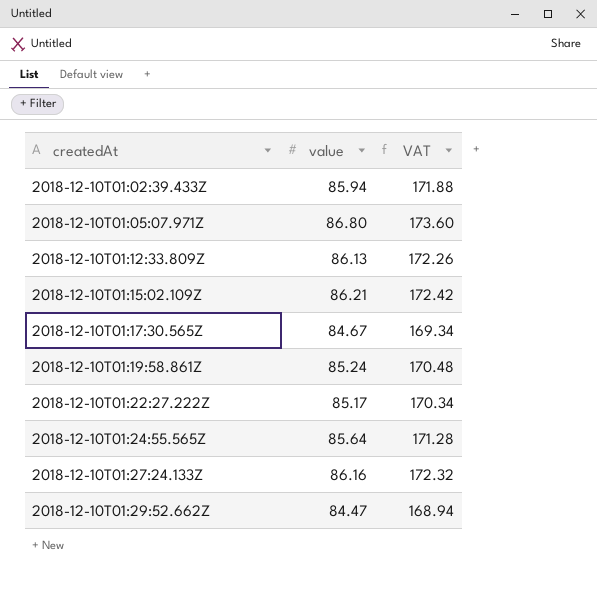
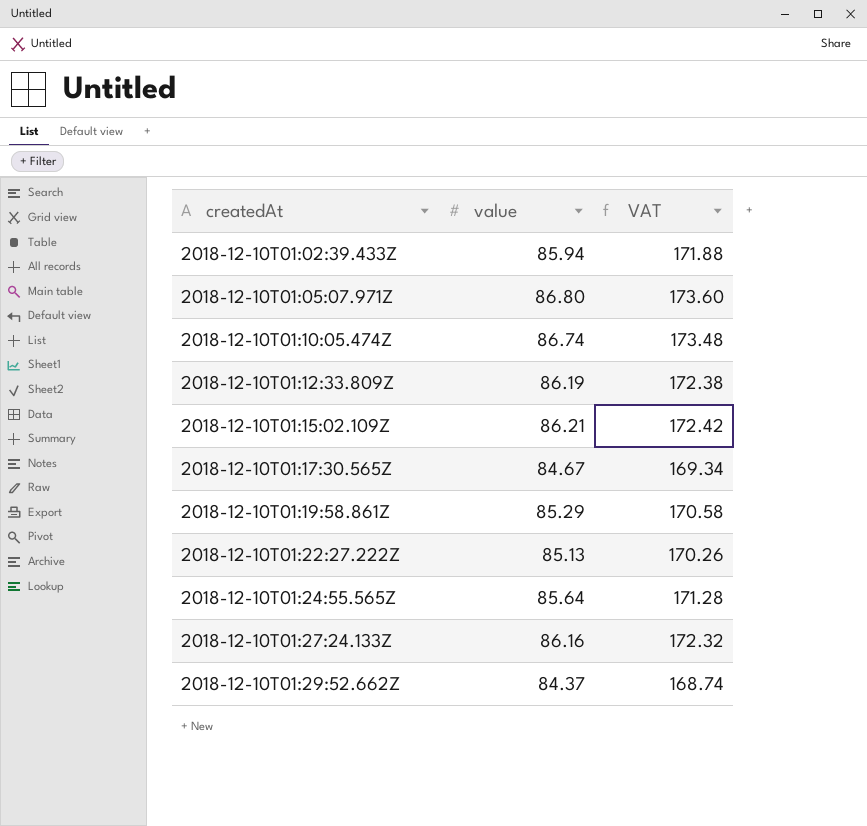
row 2018-12-10T01:10:05.474Z: none -> 86.74 | 173.48
2018-12-10T01:12:33.809Z | value: 86.13 -> 86.19
2018-12-10T01:12:33.809Z | VAT: 172.26 -> 172.38
2018-12-10T01:19:58.861Z | value: 85.24 -> 85.29
2018-12-10T01:19:58.861Z | VAT: 170.48 -> 170.58
2018-12-10T01:22:27.222Z | value: 85.17 -> 85.13
2018-12-10T01:22:27.222Z | VAT: 170.34 -> 170.26
2018-12-10T01:29:52.662Z | value: 84.47 -> 84.37
2018-12-10T01:29:52.662Z | VAT: 168.94 -> 168.74

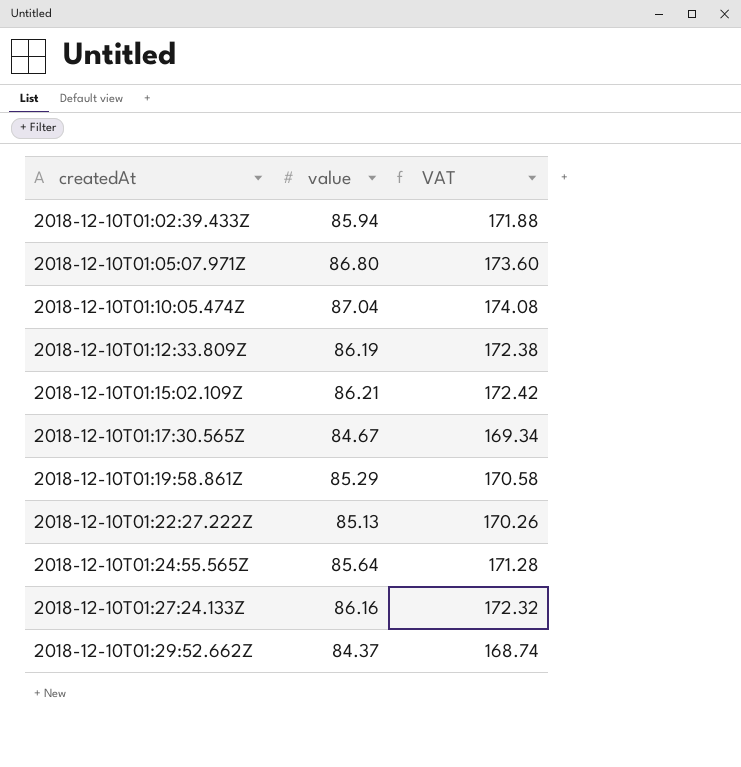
2018-12-10T01:10:05.474Z | value: 86.74 -> 87.04
2018-12-10T01:10:05.474Z | VAT: 173.48 -> 174.08

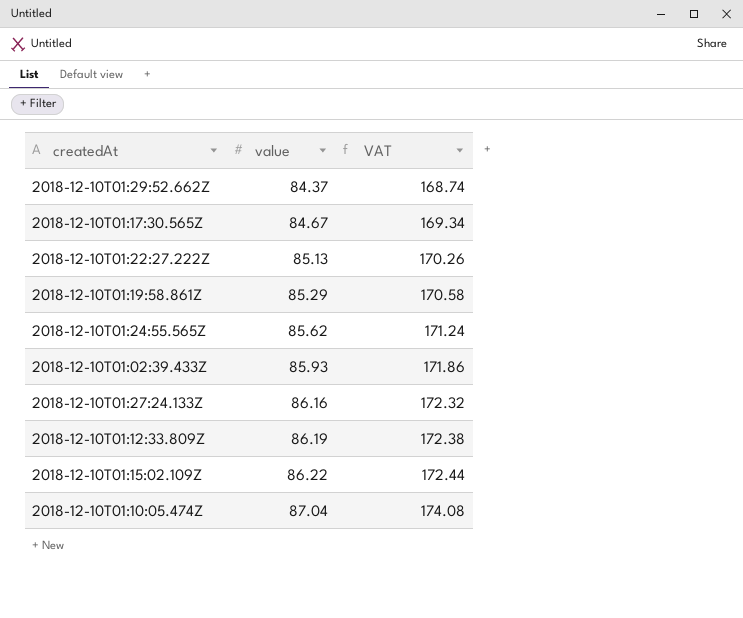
row order: createdAt ascending -> value ascending
row 2018-12-10T01:05:07.971Z: 86.80 | 173.60 -> none
2018-12-10T01:24:55.565Z | value: 85.64 -> 85.62
2018-12-10T01:24:55.565Z | VAT: 171.28 -> 171.24
2018-12-10T01:02:39.433Z | value: 85.94 -> 85.93
2018-12-10T01:02:39.433Z | VAT: 171.88 -> 171.86
2018-12-10T01:15:02.109Z | value: 86.21 -> 86.22
2018-12-10T01:15:02.109Z | VAT: 172.42 -> 172.44

